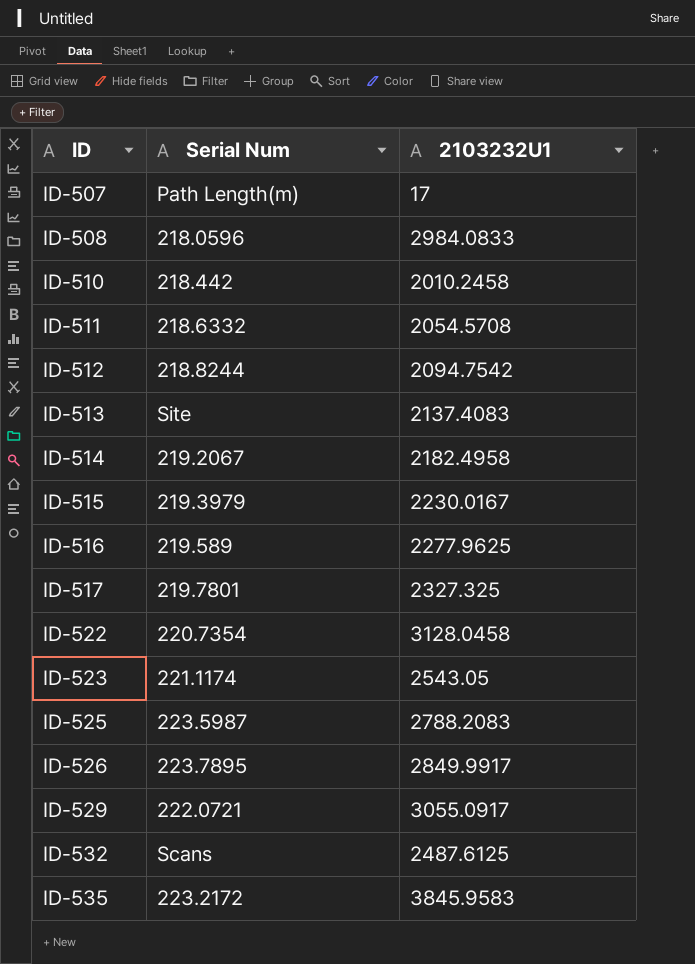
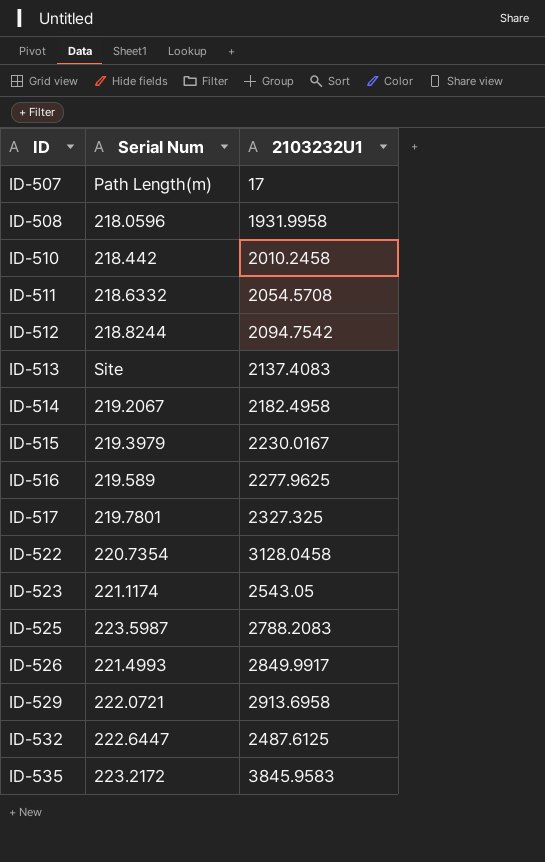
ID-508 | 2103232U1: 2984.0833 -> 1931.9958
ID-526 | Serial Num: 223.7895 -> 221.4993
ID-529 | 2103232U1: 3055.0917 -> 2913.6958
ID-532 | Serial Num: Scans -> 222.6447

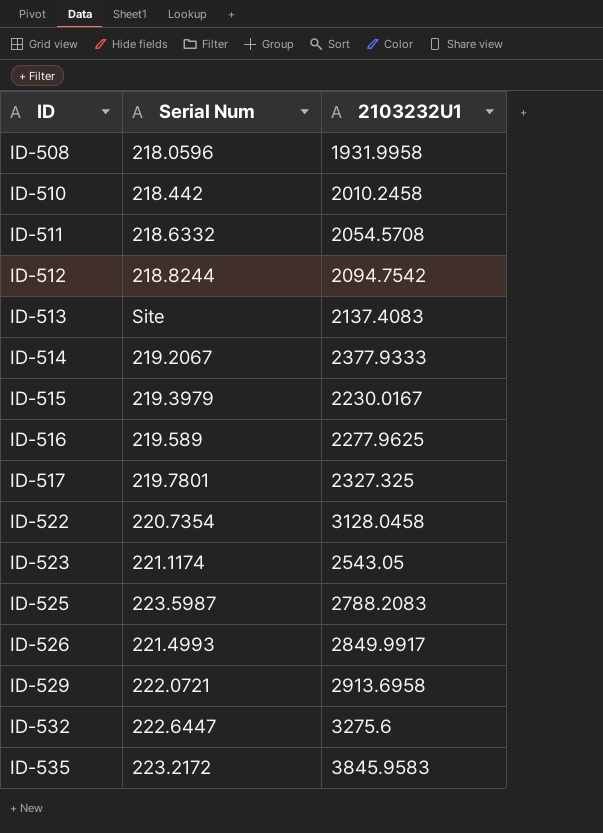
row ID-507: Path Length(m) | 17 -> none
ID-514 | 2103232U1: 2182.4958 -> 2377.9333
ID-532 | 2103232U1: 2487.6125 -> 3275.6

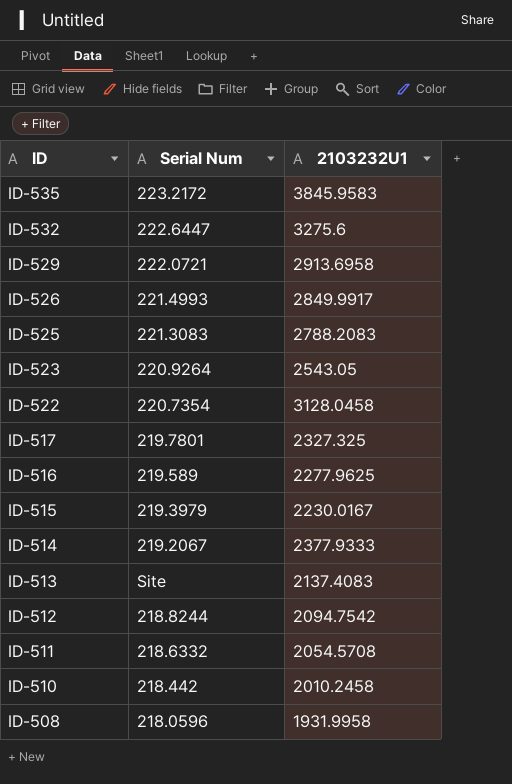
row order: ID ascending -> ID descending
ID-525 | Serial Num: 223.5987 -> 221.3083
ID-523 | Serial Num: 221.1174 -> 220.9264

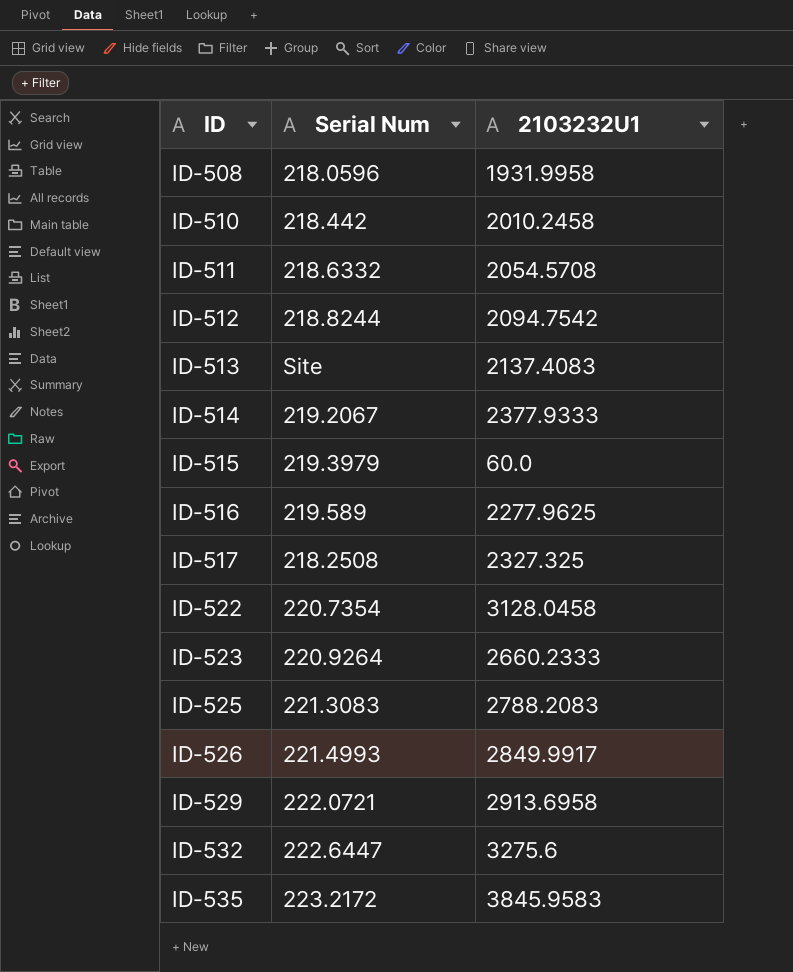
row order: ID descending -> ID ascending
ID-515 | 2103232U1: 2230.0167 -> 60.0
ID-517 | Serial Num: 219.7801 -> 218.2508
ID-523 | 2103232U1: 2543.05 -> 2660.2333

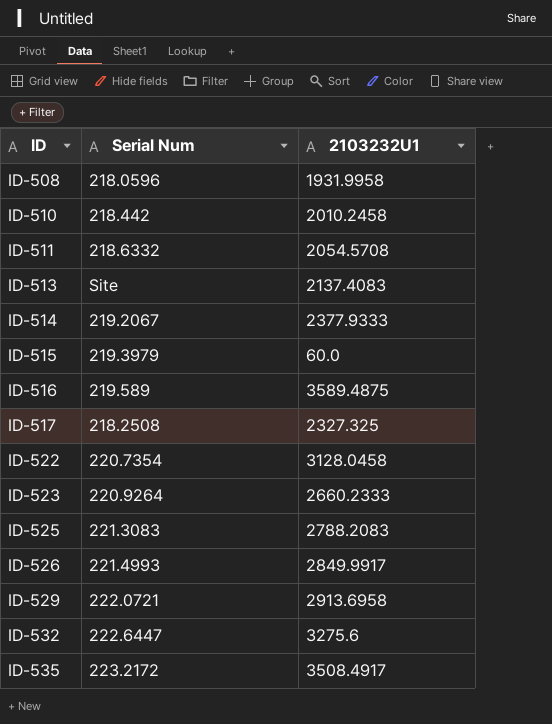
row ID-512: 218.8244 | 2094.7542 -> none
ID-516 | 2103232U1: 2277.9625 -> 3589.4875
ID-535 | 2103232U1: 3845.9583 -> 3508.4917

